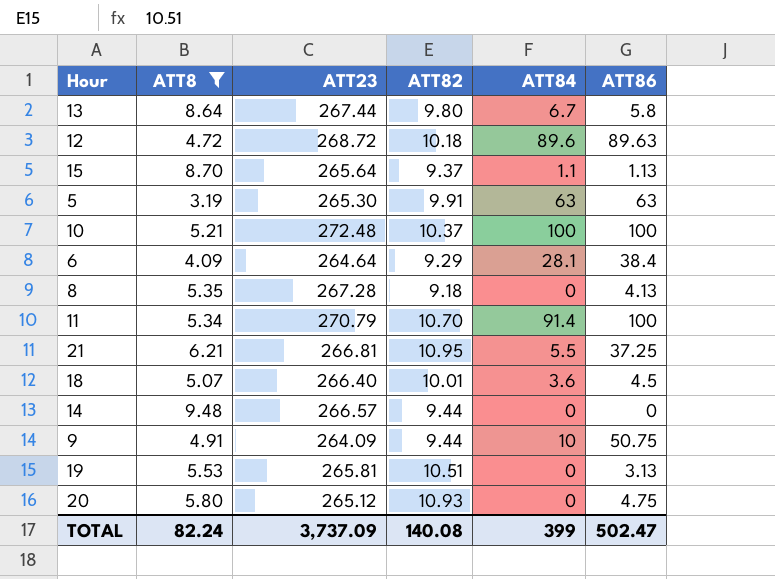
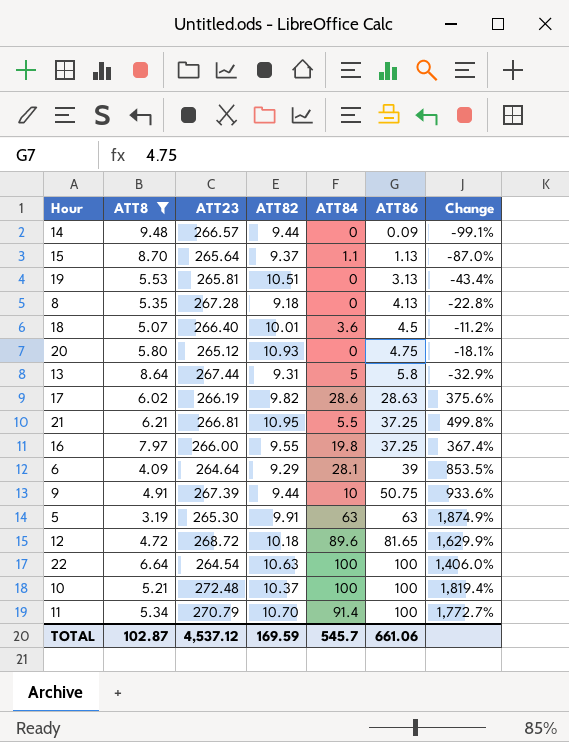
row order: none -> ATT86 ascending
column Change | formula: none -> ([ATT86] - [ATT8]) / [ATT8]
14 | ATT86: 0 -> 0.09
13 | ATT82: 9.80 -> 9.31
13 | ATT84: 6.7 -> 5
row 17: none -> 6.02 | 266.19 | 9.82 | 28.6 | 28.63 | 375.6%
row 16: none -> 7.97 | 266.00 | 9.55 | 19.8 | 37.25 | 367.4%
6 | ATT86: 38.4 -> 39
9 | ATT23: 264.09 -> 267.39
12 | ATT86: 89.63 -> 81.65
row 22: none -> 6.64 | 264.54 | 10.63 | 100 | 100 | 1,406.0%
TOTAL | ATT8: 82.24 -> 102.87
TOTAL | ATT23: 3,737.09 -> 4,537.12
TOTAL | ATT82: 140.08 -> 169.59
TOTAL | ATT84: 399 -> 545.7
TOTAL | ATT86: 502.47 -> 661.06

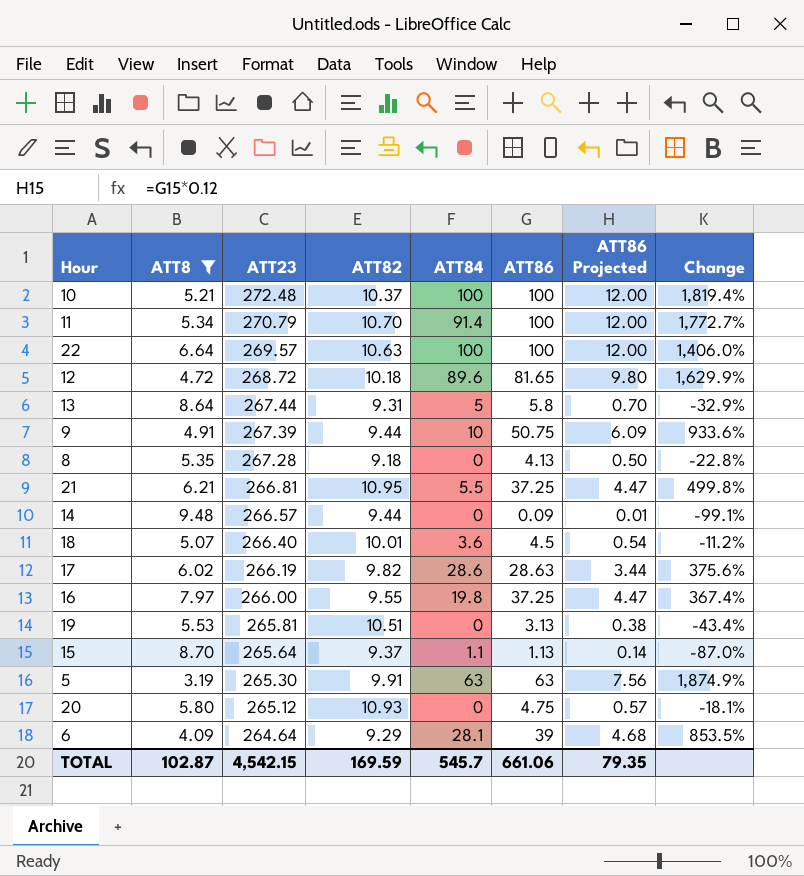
row order: ATT86 ascending -> ATT23 descending
column ATT86 Projected | formula: none -> [ATT86] * 0.12
22 | ATT23: 264.54 -> 269.57
TOTAL | ATT23: 4,537.12 -> 4,542.15

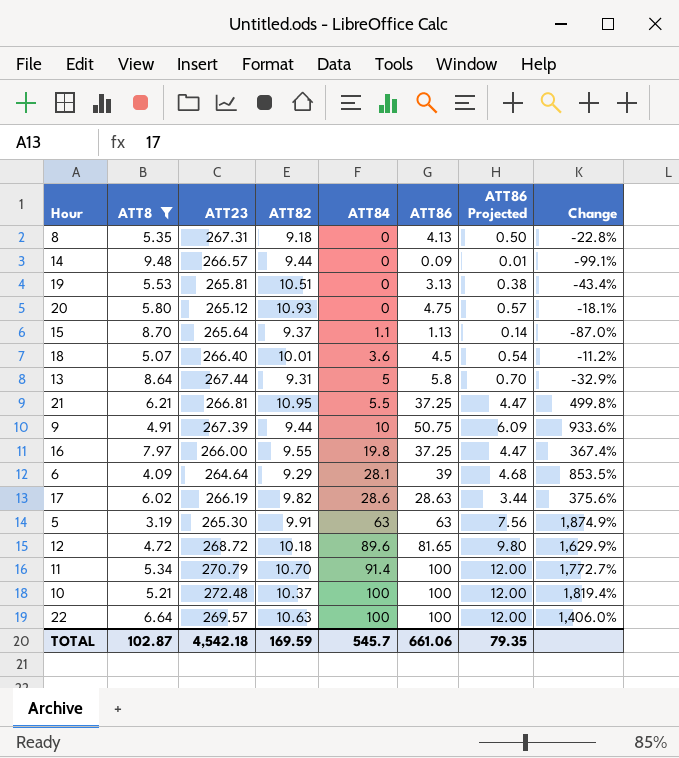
row order: ATT23 descending -> ATT84 ascending
8 | ATT23: 267.28 -> 267.31
TOTAL | ATT23: 4,542.15 -> 4,542.18

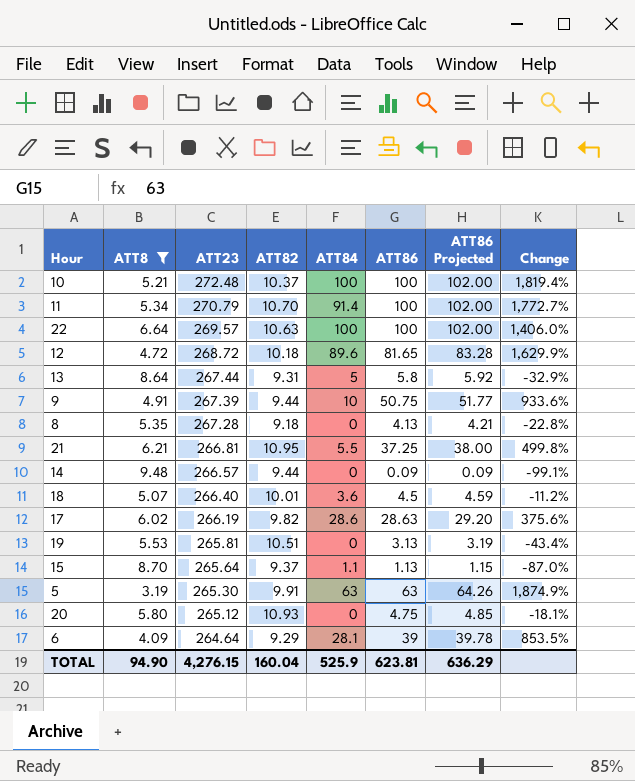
row order: ATT84 ascending -> ATT23 descending
column ATT86 Projected | formula: [ATT86] * 0.12 -> [ATT86] * 1.02
row 16: 7.97 | 266.00 | 9.55 | 19.8 | 37.25 | 4.47 | 367.4% -> none
8 | ATT23: 267.31 -> 267.28
TOTAL | ATT8: 102.87 -> 94.90
TOTAL | ATT23: 4,542.18 -> 4,276.15
TOTAL | ATT82: 169.59 -> 160.04
TOTAL | ATT84: 545.7 -> 525.9
TOTAL | ATT86: 661.06 -> 623.81
TOTAL | ATT86 Projected: 79.35 -> 636.29

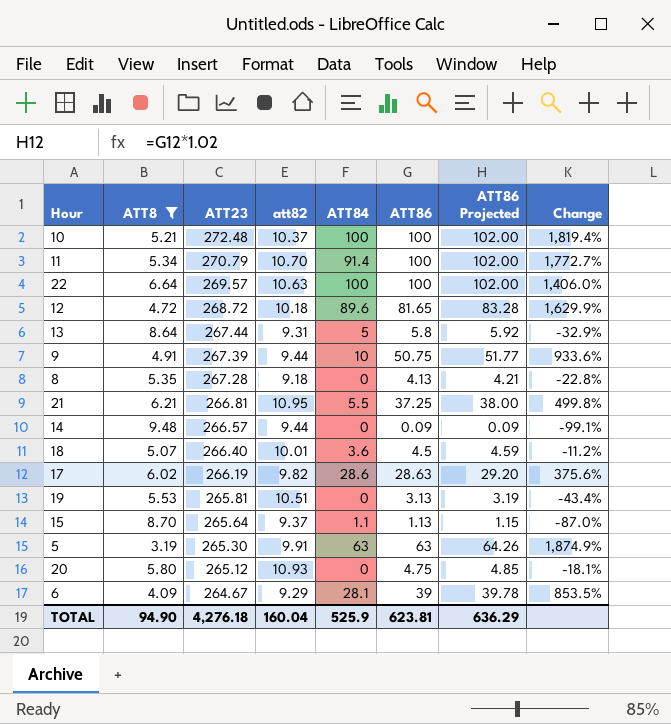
column name: ATT82 -> att82
6 | ATT23: 264.64 -> 264.67
TOTAL | ATT23: 4,276.15 -> 4,276.18

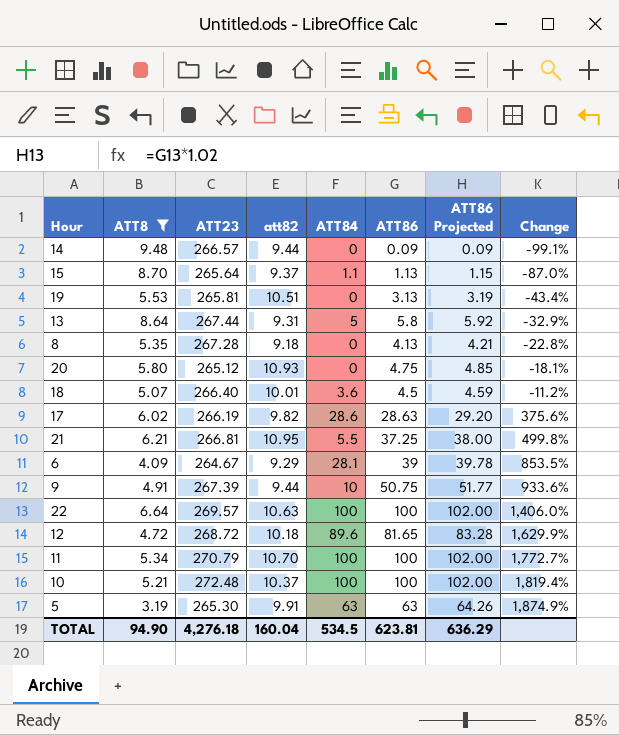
row order: ATT23 descending -> Change ascending
11 | ATT84: 91.4 -> 100
TOTAL | ATT84: 525.9 -> 534.5

